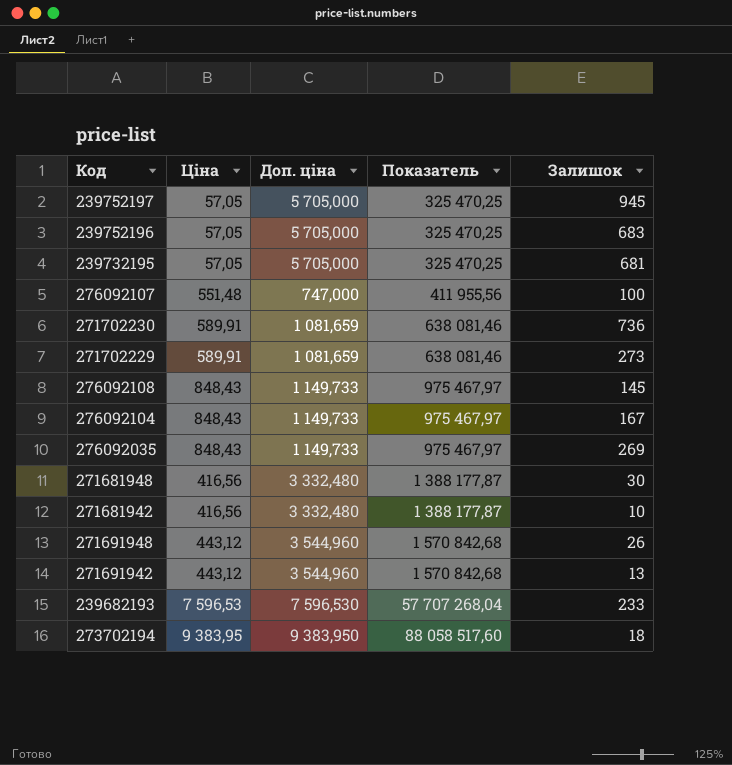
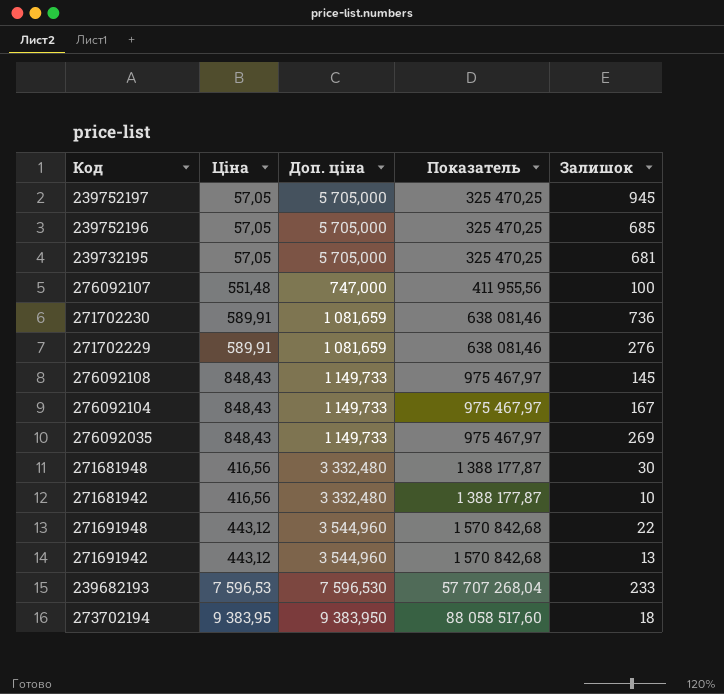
239752196 | Залишок: 683 -> 685
271702229 | Залишок: 273 -> 276
271691948 | Залишок: 26 -> 22

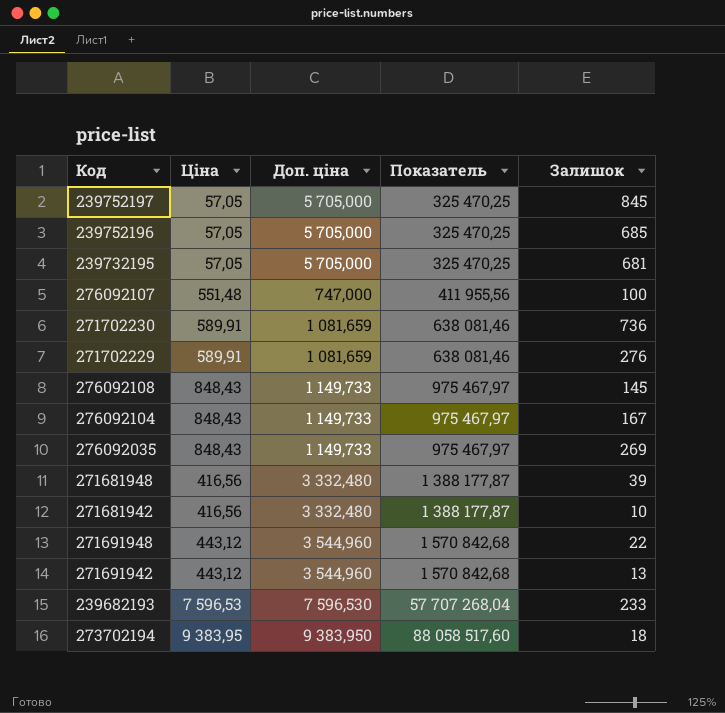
239752197 | Залишок: 945 -> 845
271681948 | Залишок: 30 -> 39

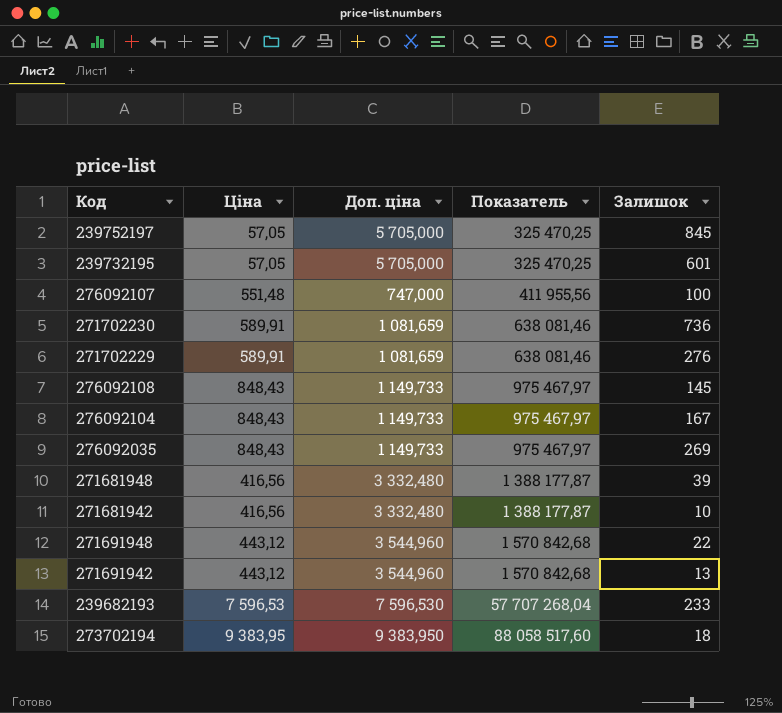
row 239752196: 57,05 | 5 705,000 | 325 470,25 | 685 -> none
239732195 | Залишок: 681 -> 601

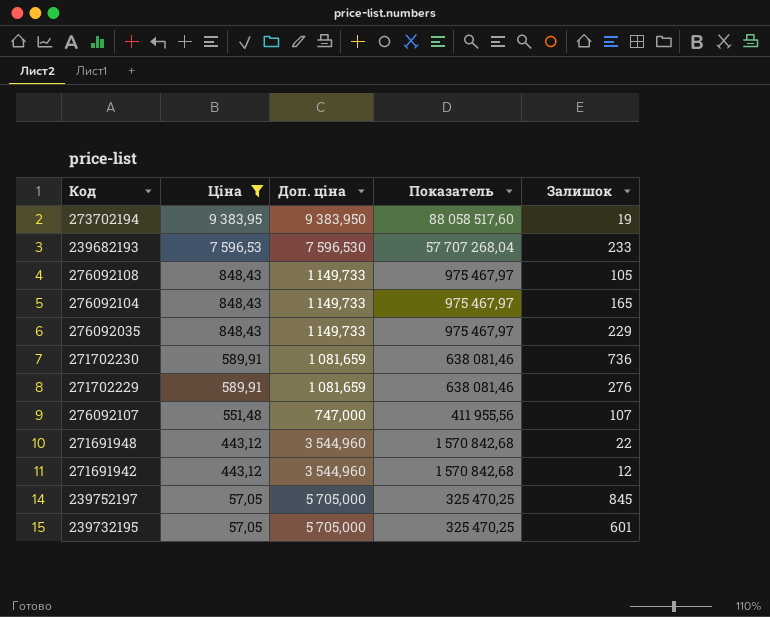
filter: none -> Ціна != 416,56
row order: Показатель ascending -> Ціна descending
273702194 | Залишок: 18 -> 19
276092108 | Залишок: 145 -> 105
276092104 | Залишок: 167 -> 165
276092035 | Залишок: 269 -> 229
276092107 | Залишок: 100 -> 107
271691942 | Залишок: 13 -> 12

